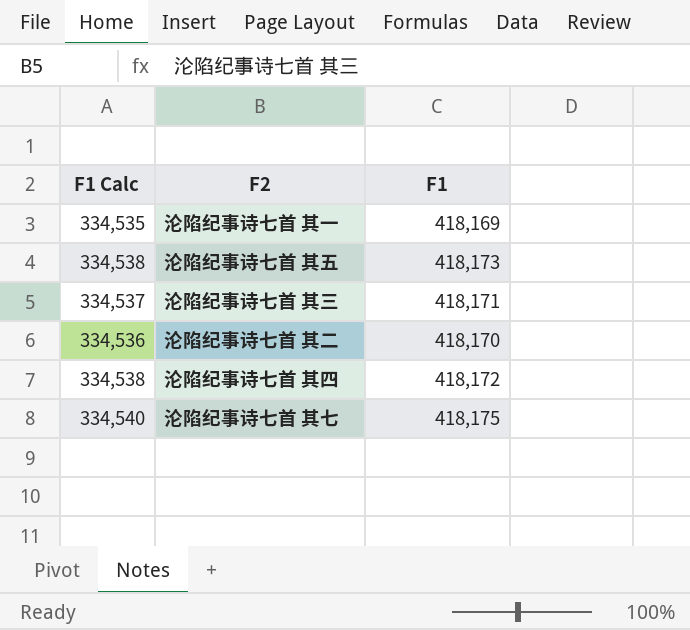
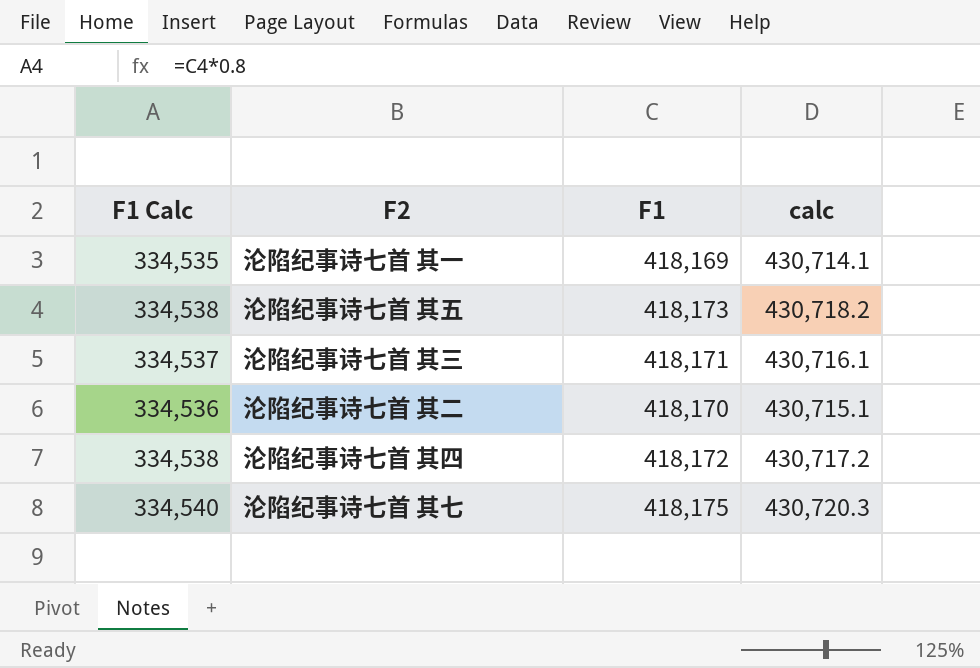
column calc | formula: none -> [F1] * 1.03

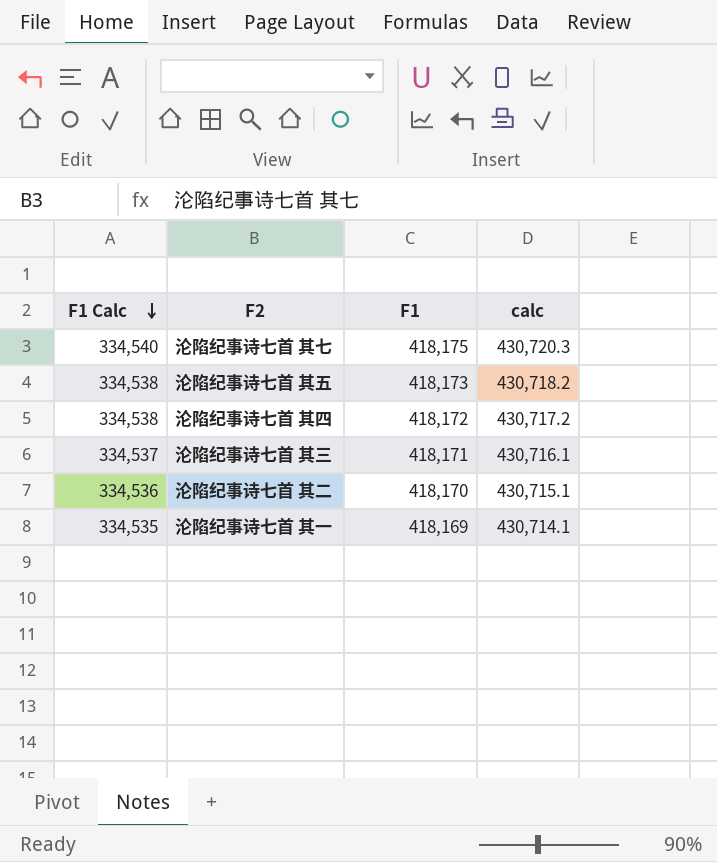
row order: none -> F1 Calc descending

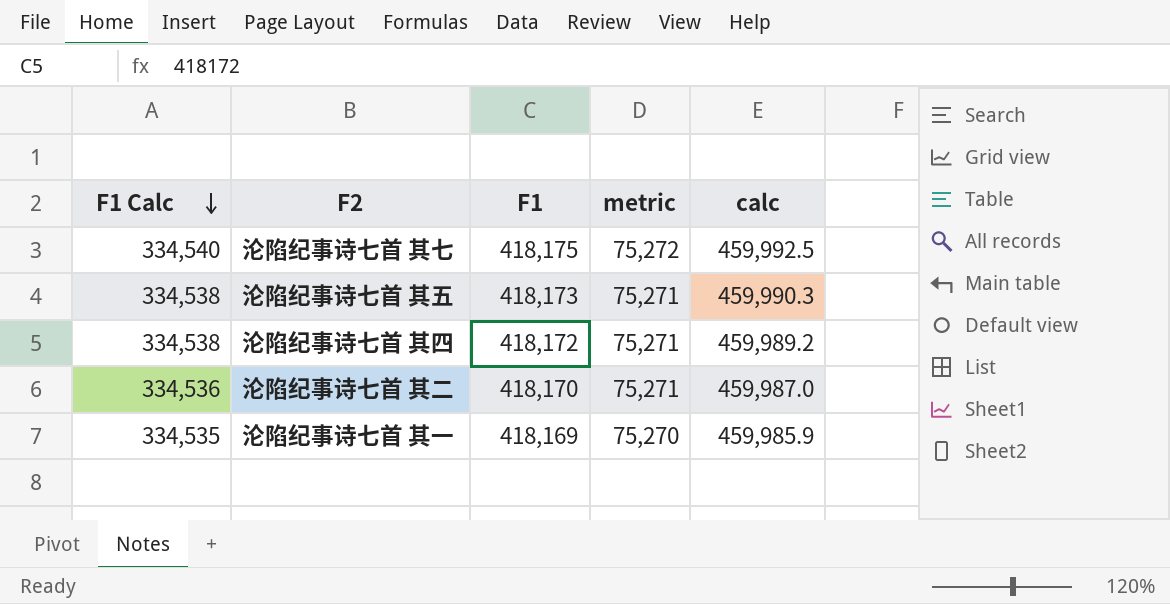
column metric | formula: none -> [F1] * 0.18
column calc | formula: [F1] * 1.03 -> [F1] * 1.1
row 沦陷纪事诗七首 其三: 334,537 | 418,171 | 430,716.1 -> none

